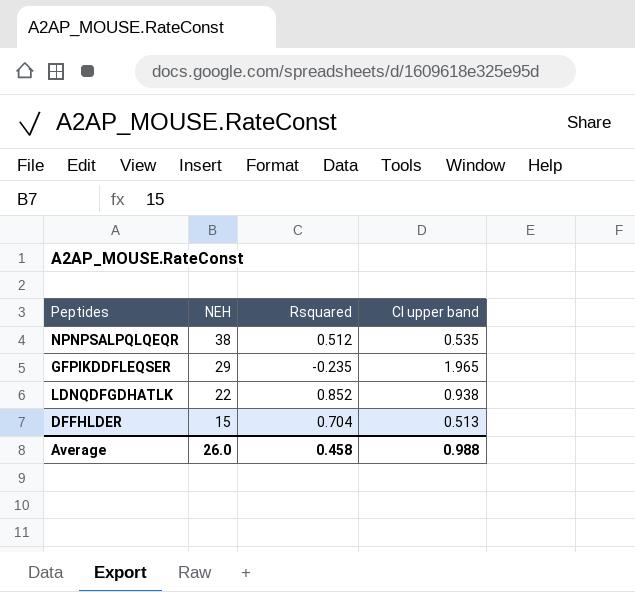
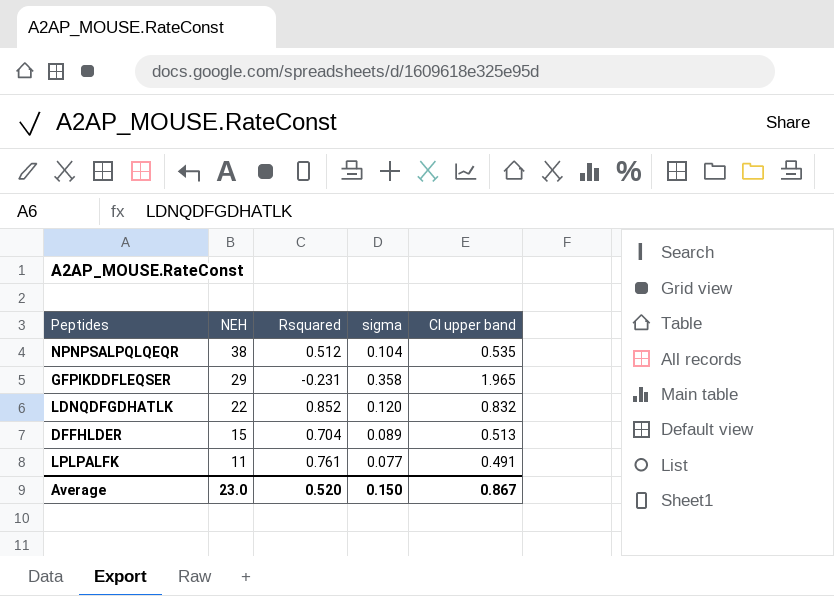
column sigma | position: none -> 4
GFPIKDDFLEQSER | Rsquared: -0.235 -> -0.231
LDNQDFGDHATLK | CI upper band: 0.938 -> 0.832
row LPLPALFK: none -> 11 | 0.761 | 0.077 | 0.491
Average | NEH: 26.0 -> 23.0
Average | Rsquared: 0.458 -> 0.520
Average | CI upper band: 0.988 -> 0.867

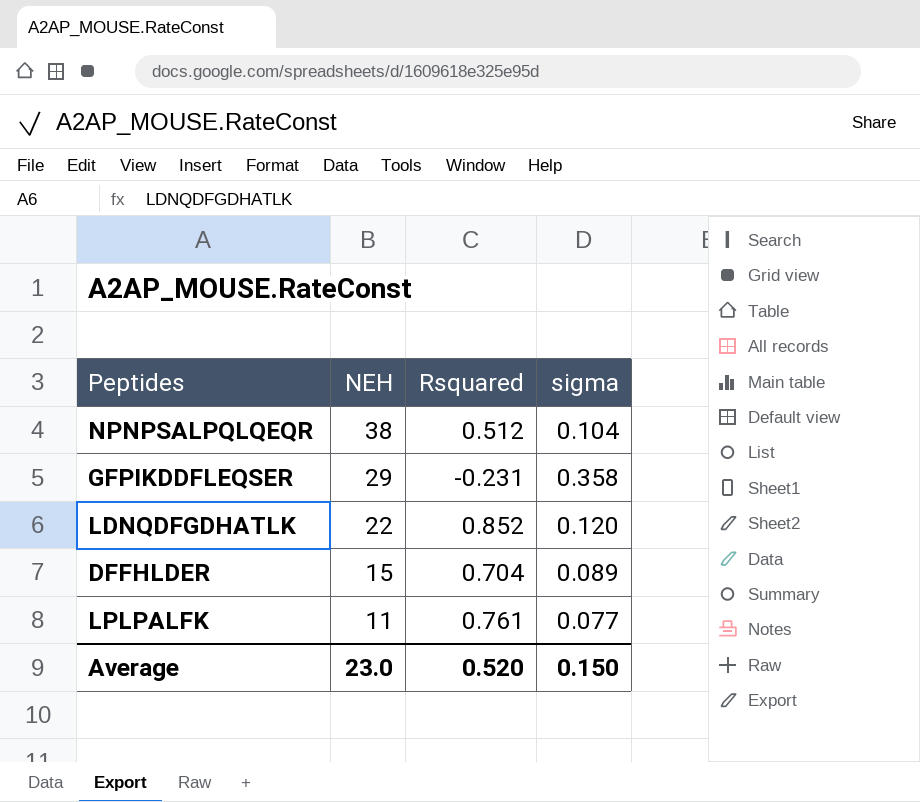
column CI upper band | position: 5 -> none

